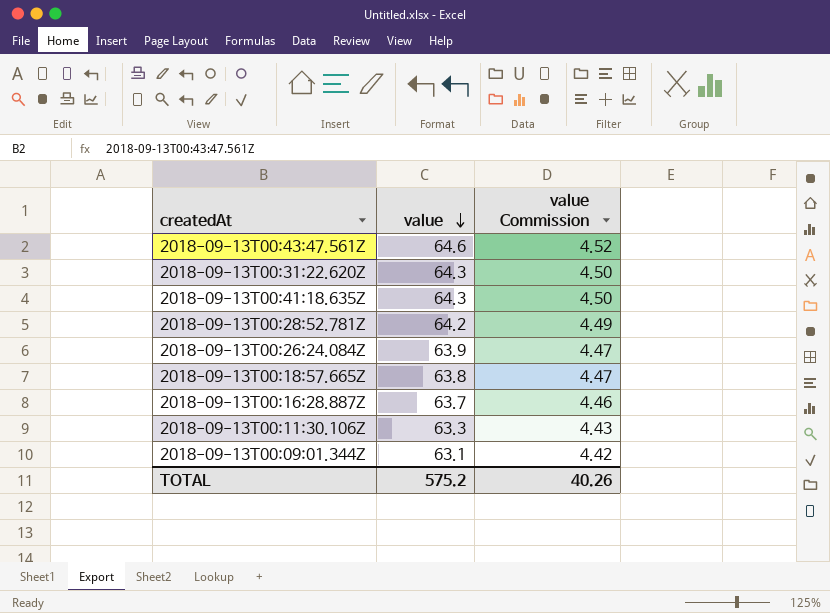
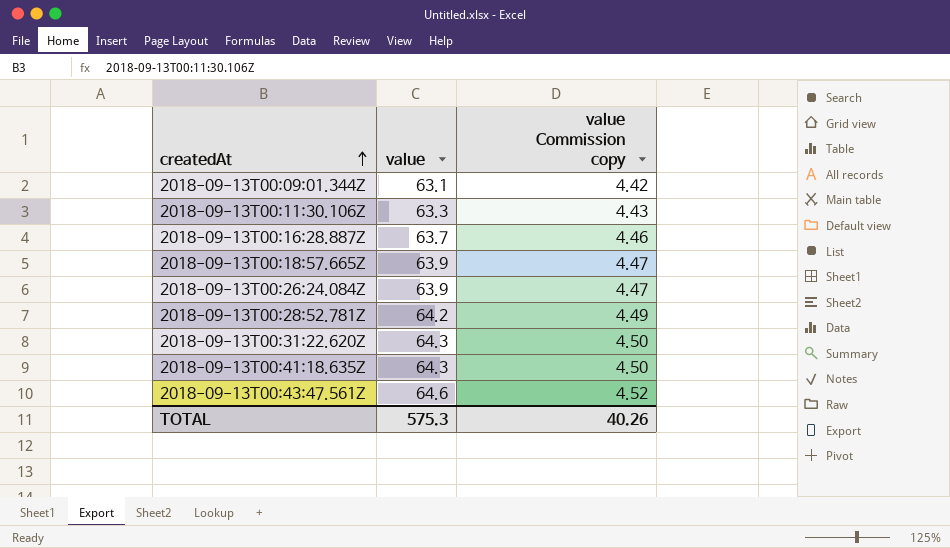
row order: value descending -> createdAt ascending
column name: value Commission -> value Commission copy
2018-09-13T00:18:57.665Z | value: 63.8 -> 63.9
TOTAL | value: 575.2 -> 575.3

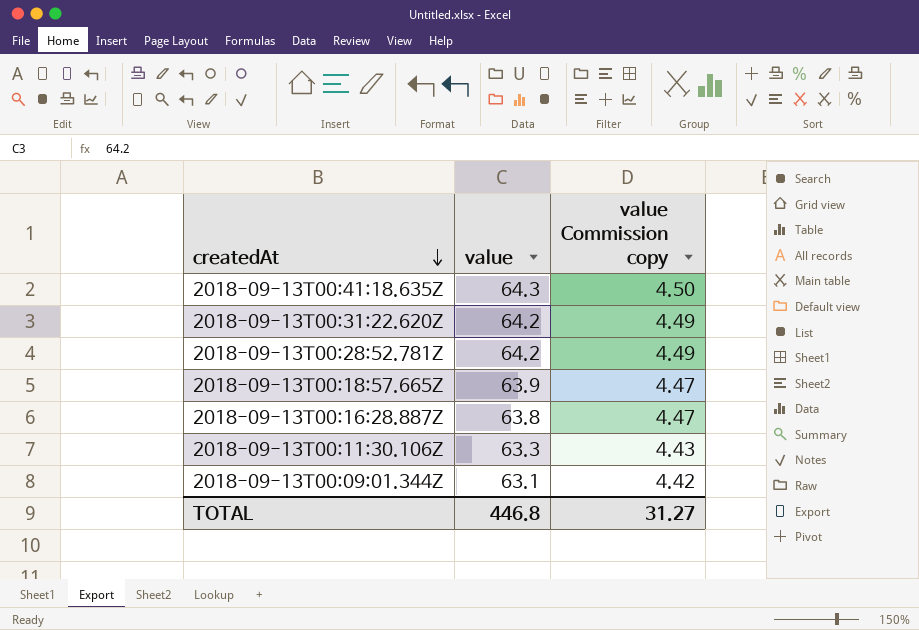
row order: createdAt ascending -> createdAt descending
row 2018-09-13T00:26:24.084Z: 63.9 | 4.47 -> none
row 2018-09-13T00:43:47.561Z: 64.6 | 4.52 -> none
2018-09-13T00:31:22.620Z | value: 64.3 -> 64.2
2018-09-13T00:31:22.620Z | value Commission copy: 4.50 -> 4.49
2018-09-13T00:16:28.887Z | value: 63.7 -> 63.8
2018-09-13T00:16:28.887Z | value Commission copy: 4.46 -> 4.47
TOTAL | value: 575.3 -> 446.8
TOTAL | value Commission copy: 40.26 -> 31.27

